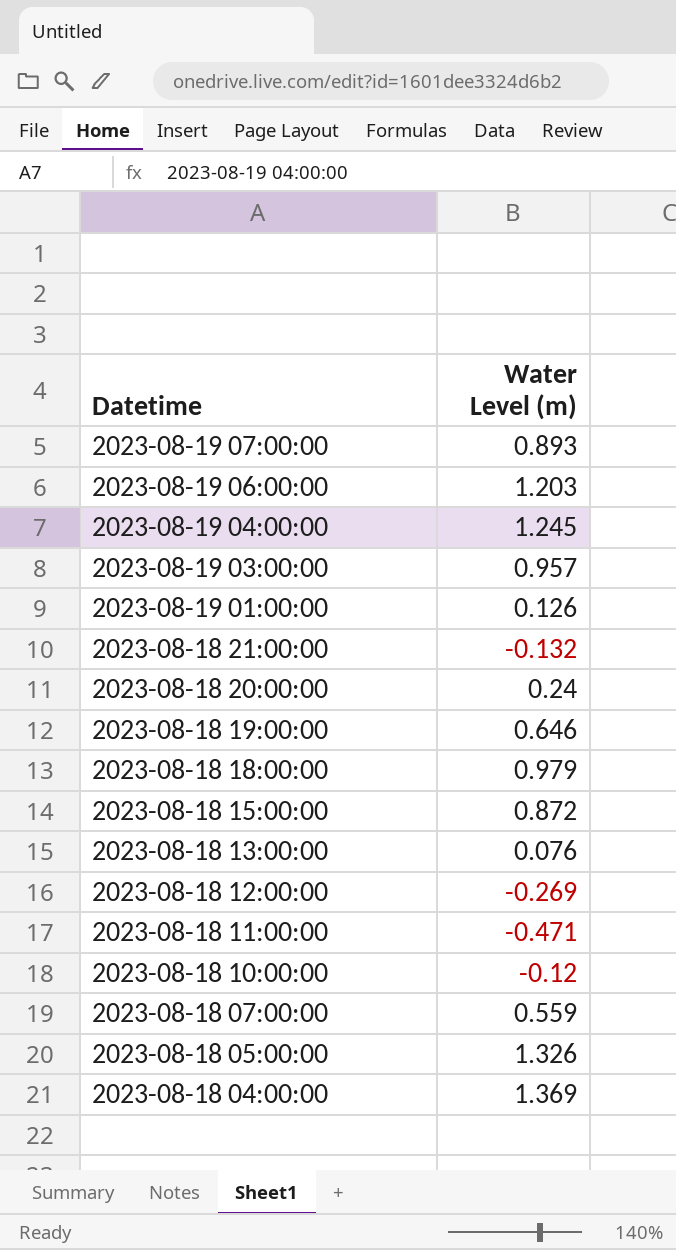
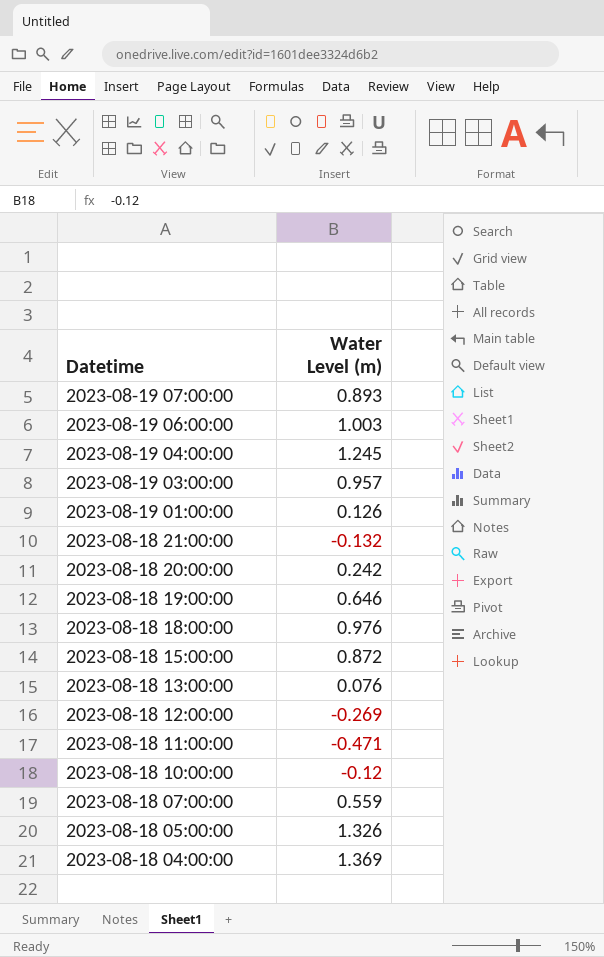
2023-08-19 06:00:00 | Water Level (m): 1.203 -> 1.003
2023-08-18 20:00:00 | Water Level (m): 0.24 -> 0.242
2023-08-18 18:00:00 | Water Level (m): 0.979 -> 0.976

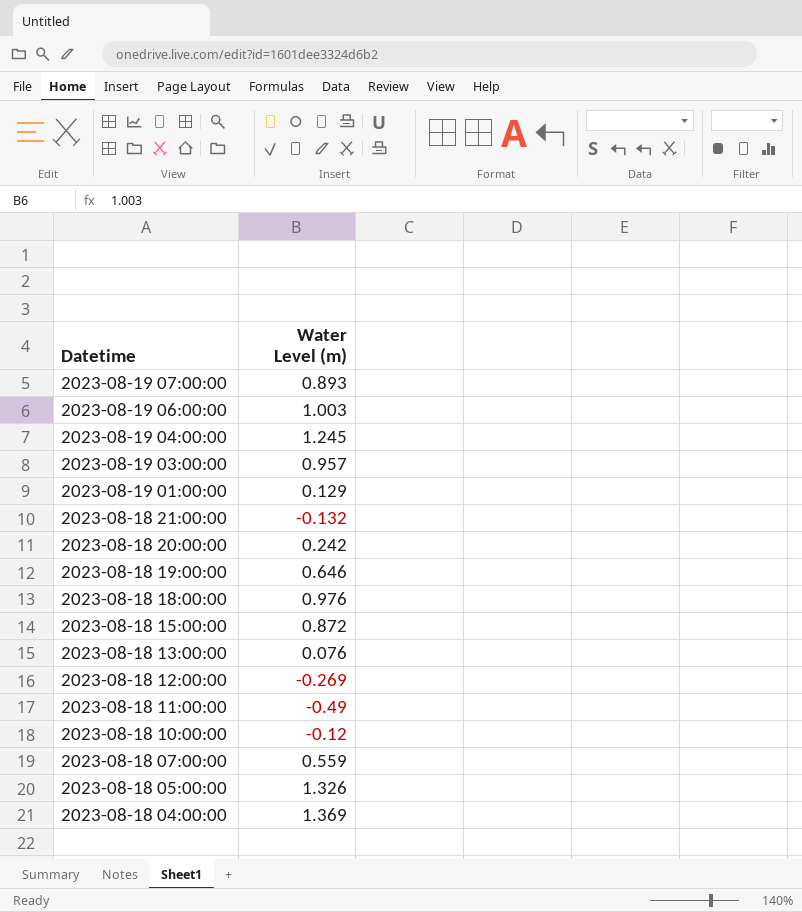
2023-08-19 01:00:00 | Water Level (m): 0.126 -> 0.129
2023-08-18 11:00:00 | Water Level (m): -0.471 -> -0.49

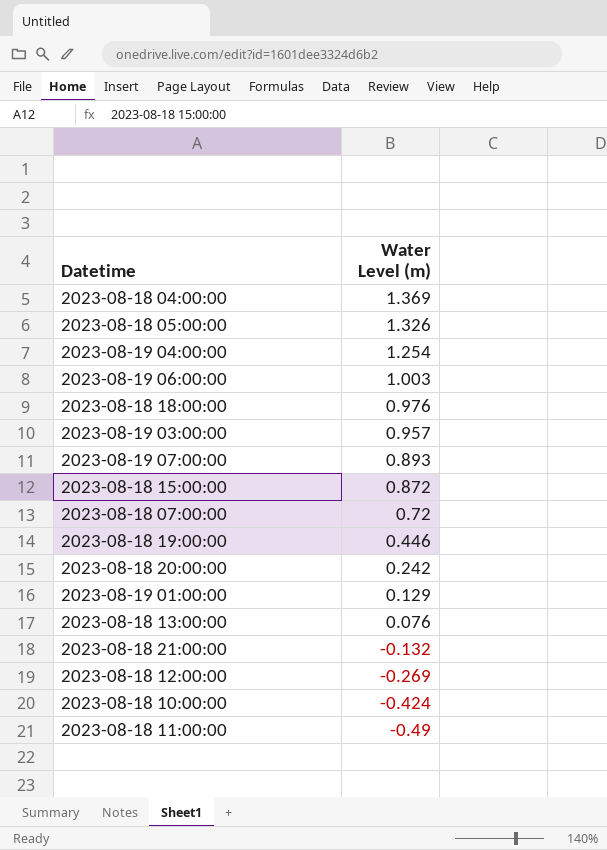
row order: Datetime descending -> Water Level (m) descending
2023-08-19 04:00:00 | Water Level (m): 1.245 -> 1.254
2023-08-18 07:00:00 | Water Level (m): 0.559 -> 0.72
2023-08-18 19:00:00 | Water Level (m): 0.646 -> 0.446
2023-08-18 10:00:00 | Water Level (m): -0.12 -> -0.424

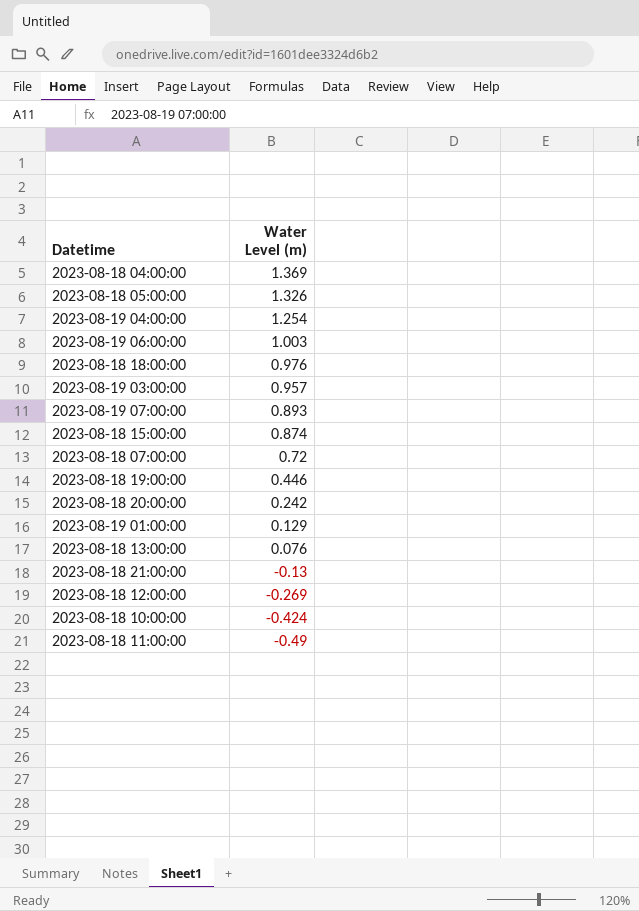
2023-08-18 15:00:00 | Water Level (m): 0.872 -> 0.874
2023-08-18 21:00:00 | Water Level (m): -0.132 -> -0.13

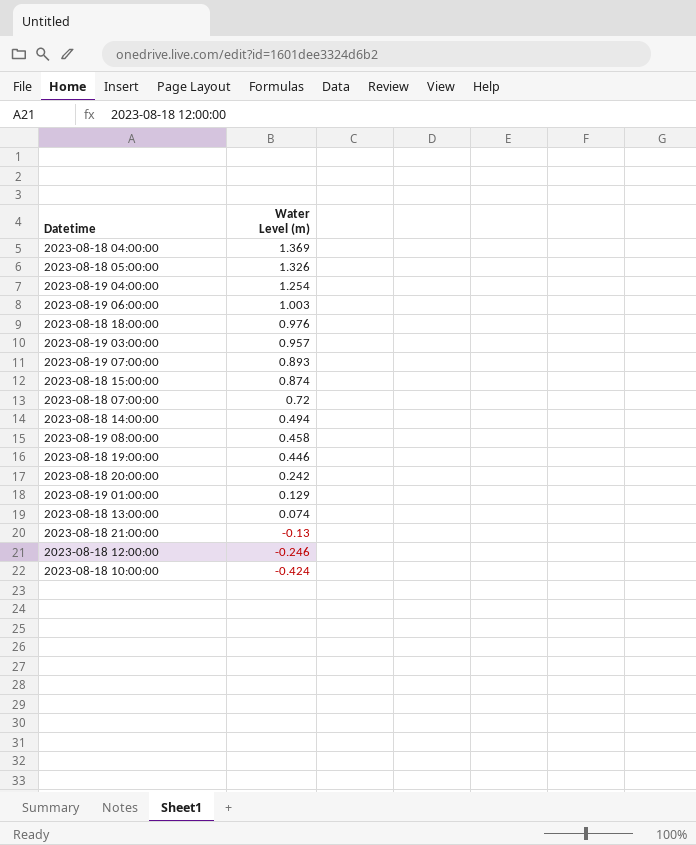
row 2023-08-18 11:00:00: -0.49 -> none
row 2023-08-18 14:00:00: none -> 0.494
row 2023-08-19 08:00:00: none -> 0.458
2023-08-18 13:00:00 | Water Level (m): 0.076 -> 0.074
2023-08-18 12:00:00 | Water Level (m): -0.269 -> -0.246

